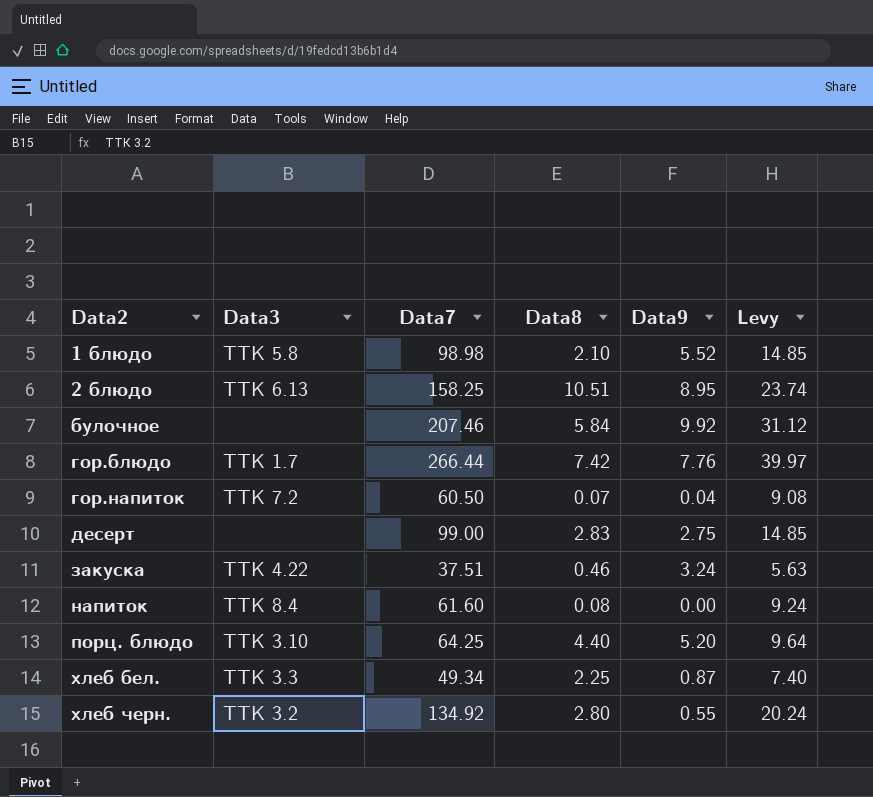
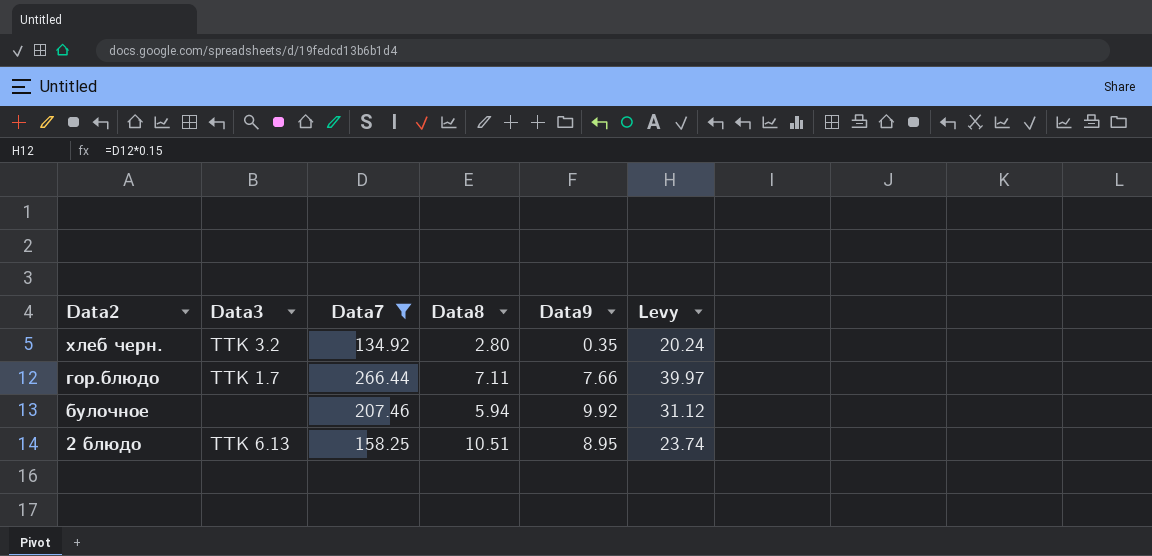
filter: none -> Data7 >= 134.92
row order: Data2 ascending -> Data2 descending
хлеб черн. | Data9: 0.55 -> 0.35
гор.блюдо | Data8: 7.42 -> 7.11
гор.блюдо | Data9: 7.76 -> 7.66
булочное | Data8: 5.84 -> 5.94

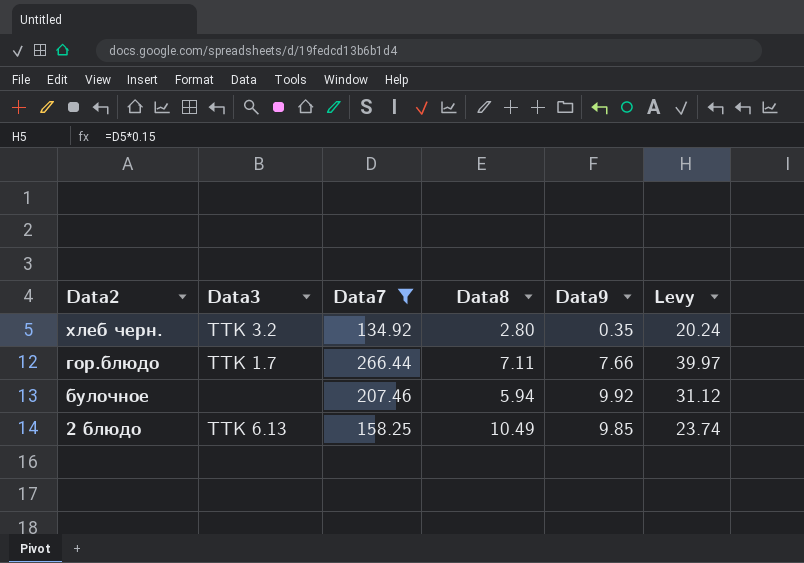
2 блюдо | Data8: 10.51 -> 10.49
2 блюдо | Data9: 8.95 -> 9.85

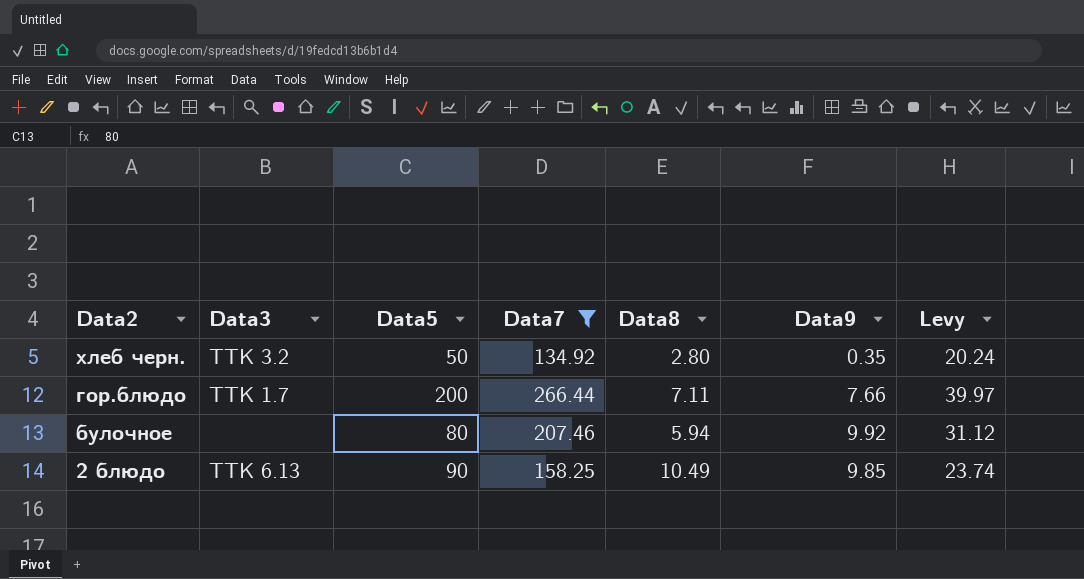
column Data5 | position: none -> 3

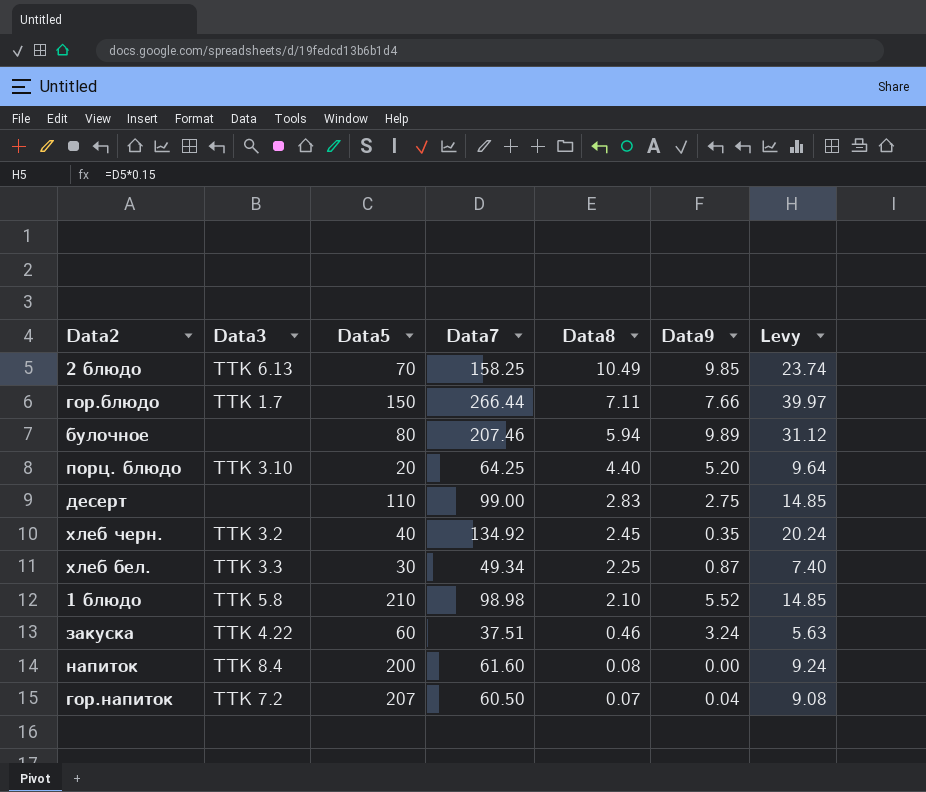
filter: Data7 >= 134.92 -> none
row order: Data2 descending -> Data8 descending
2 блюдо | Data5: 90 -> 70
гор.блюдо | Data5: 200 -> 150
булочное | Data9: 9.92 -> 9.89
хлеб черн. | Data5: 50 -> 40
хлеб черн. | Data8: 2.80 -> 2.45

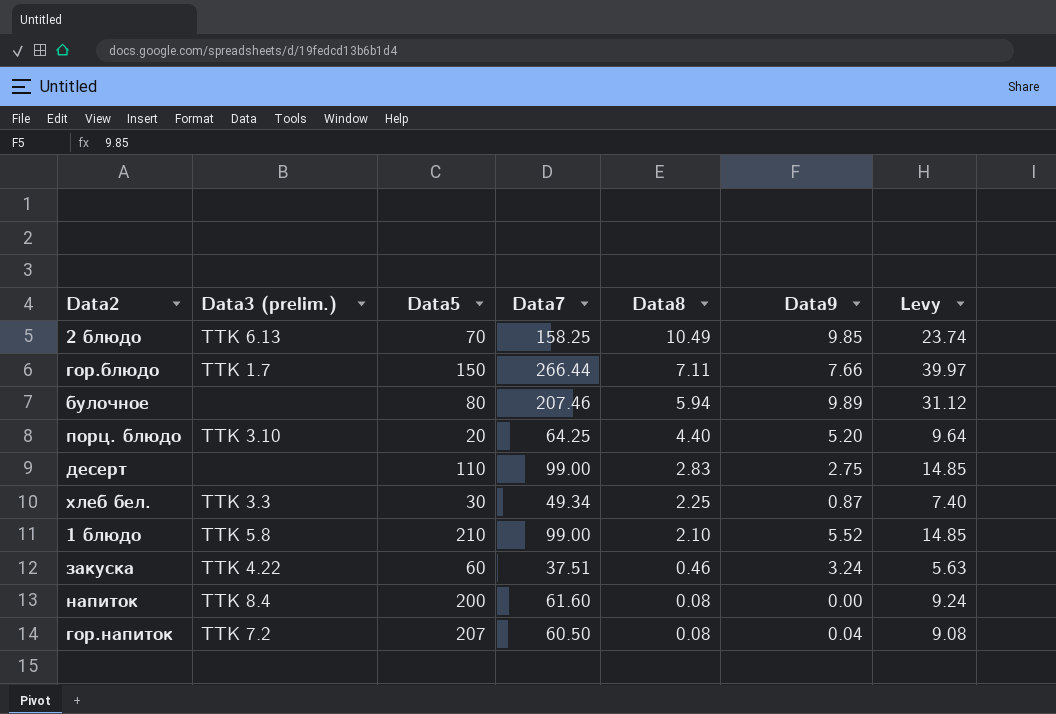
column name: Data3 -> Data3 (prelim.)
row хлеб черн.: ТТК 3.2 | 40 | 134.92 | 2.45 | 0.35 | 20.24 -> none
1 блюдо | Data7: 98.98 -> 99.00
гор.напиток | Data8: 0.07 -> 0.08

